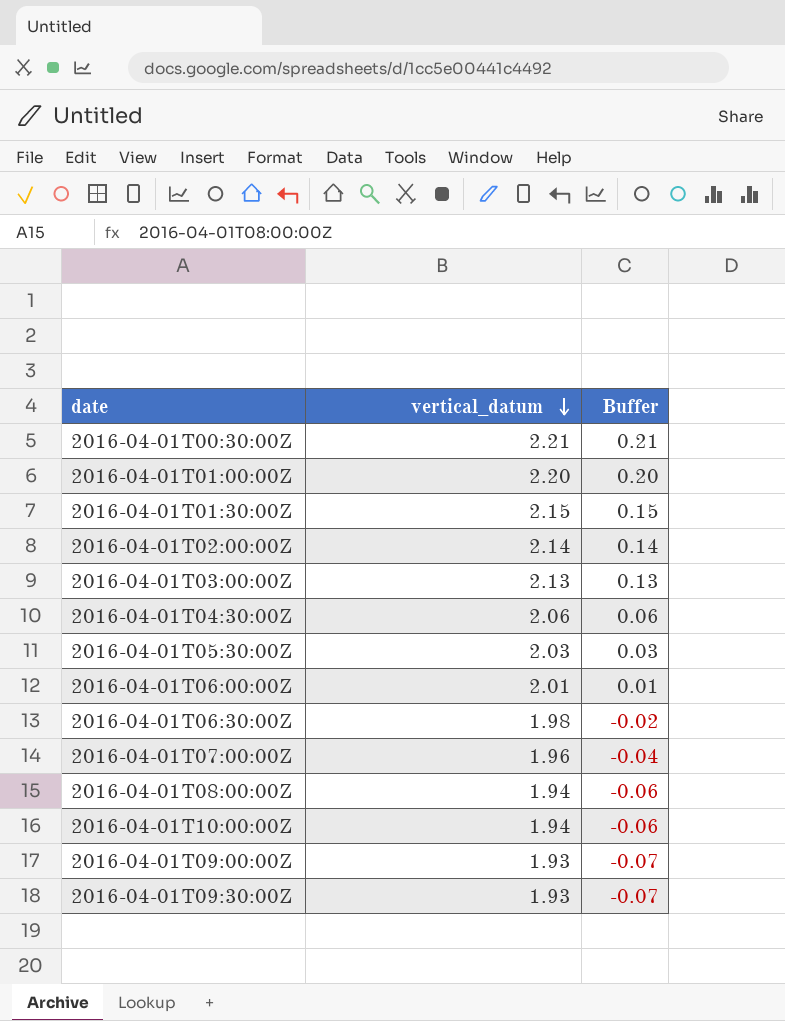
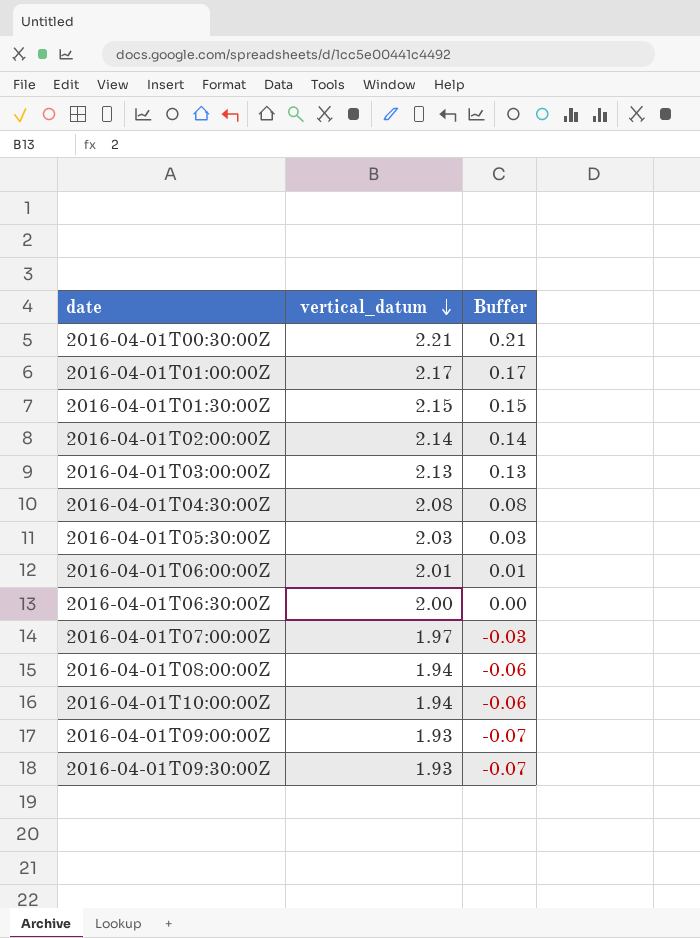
2016-04-01T01:00:00Z | vertical_datum: 2.20 -> 2.17
2016-04-01T01:00:00Z | Buffer: 0.20 -> 0.17
2016-04-01T04:30:00Z | vertical_datum: 2.06 -> 2.08
2016-04-01T04:30:00Z | Buffer: 0.06 -> 0.08
2016-04-01T06:30:00Z | vertical_datum: 1.98 -> 2.00
2016-04-01T06:30:00Z | Buffer: -0.02 -> 0.00
2016-04-01T07:00:00Z | vertical_datum: 1.96 -> 1.97
2016-04-01T07:00:00Z | Buffer: -0.04 -> -0.03

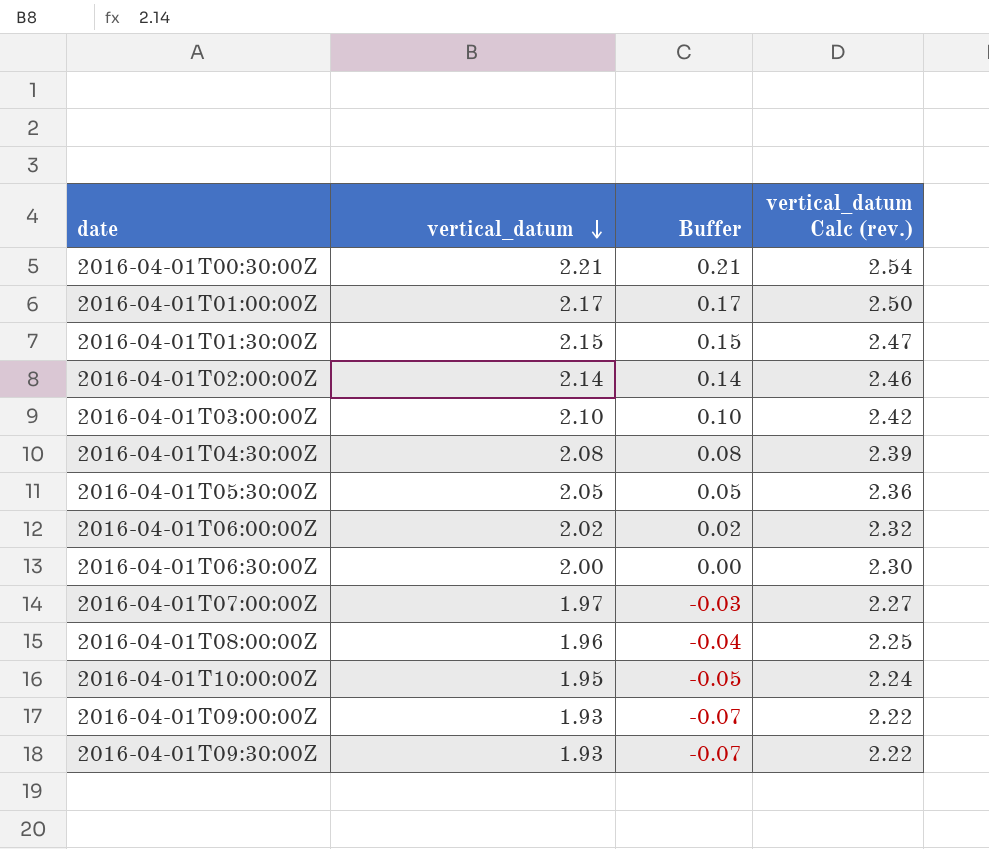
column vertical_datum Calc (rev.) | formula: none -> [vertical_datum] * 1.15
2016-04-01T03:00:00Z | vertical_datum: 2.13 -> 2.10
2016-04-01T03:00:00Z | Buffer: 0.13 -> 0.10
2016-04-01T05:30:00Z | vertical_datum: 2.03 -> 2.05
2016-04-01T05:30:00Z | Buffer: 0.03 -> 0.05
2016-04-01T06:00:00Z | vertical_datum: 2.01 -> 2.02
2016-04-01T06:00:00Z | Buffer: 0.01 -> 0.02
2016-04-01T08:00:00Z | vertical_datum: 1.94 -> 1.96
2016-04-01T08:00:00Z | Buffer: -0.06 -> -0.04
2016-04-01T10:00:00Z | vertical_datum: 1.94 -> 1.95
2016-04-01T10:00:00Z | Buffer: -0.06 -> -0.05

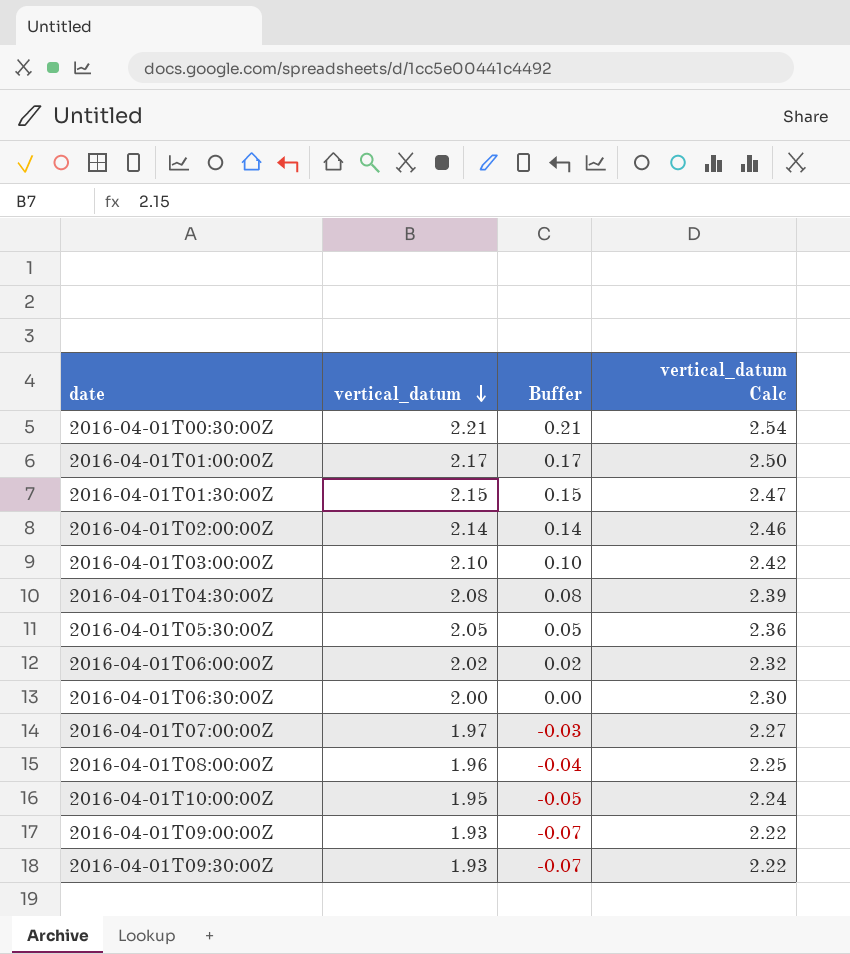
column name: vertical_datum Calc (rev.) -> vertical_datum Calc

